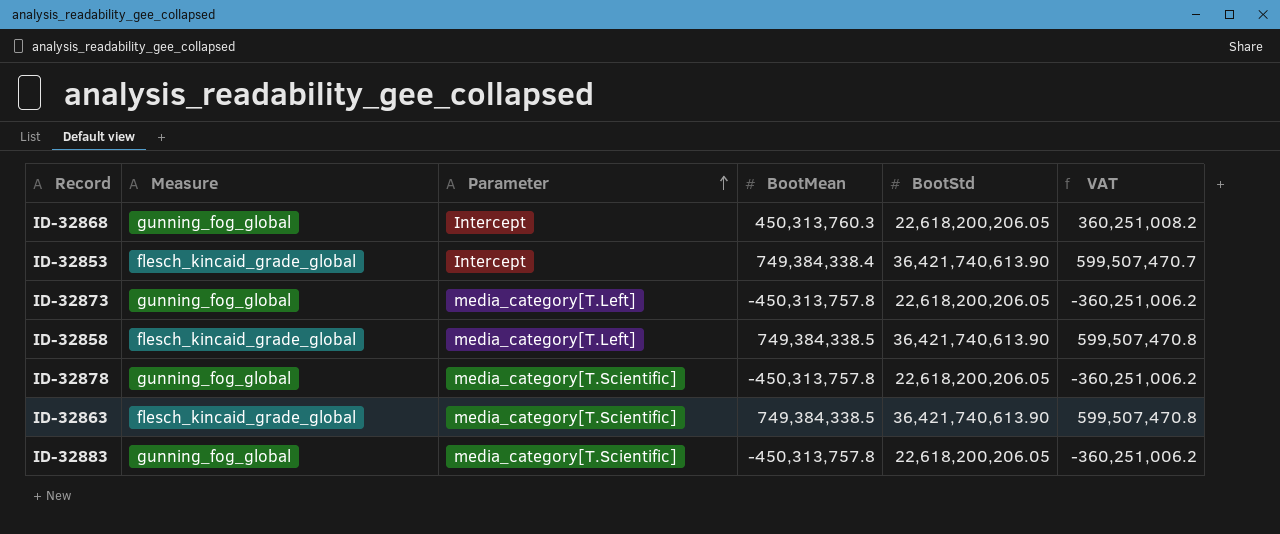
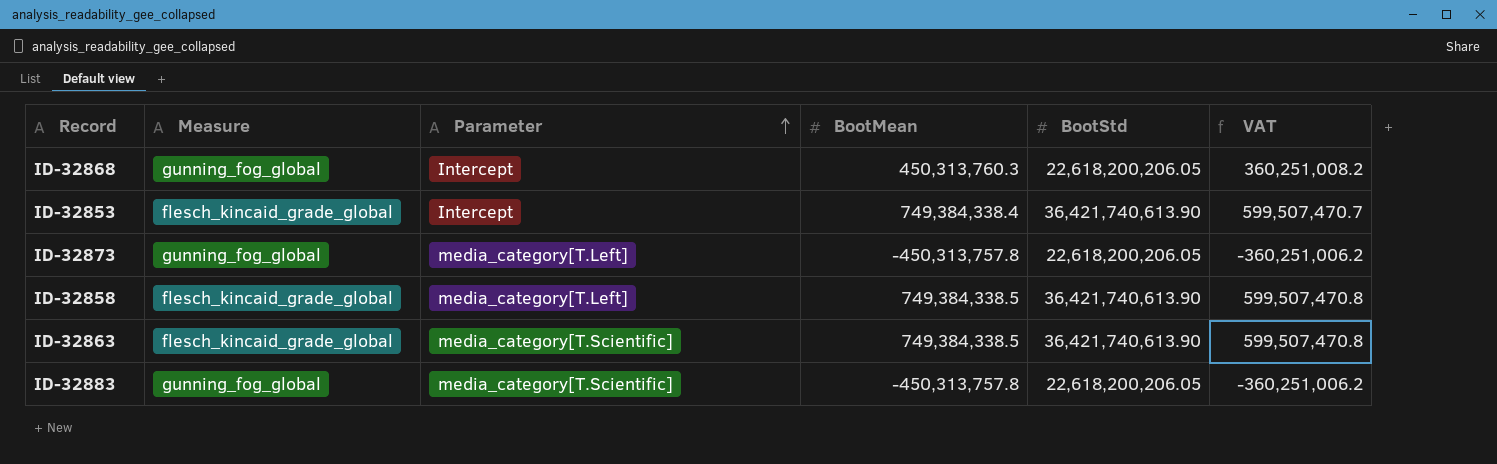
row ID-32878: gunning_fog_global | media_category[T.Scientific] | -450,313,757.8 | 22,618,200,206.05 | -360,251,006.2 -> none

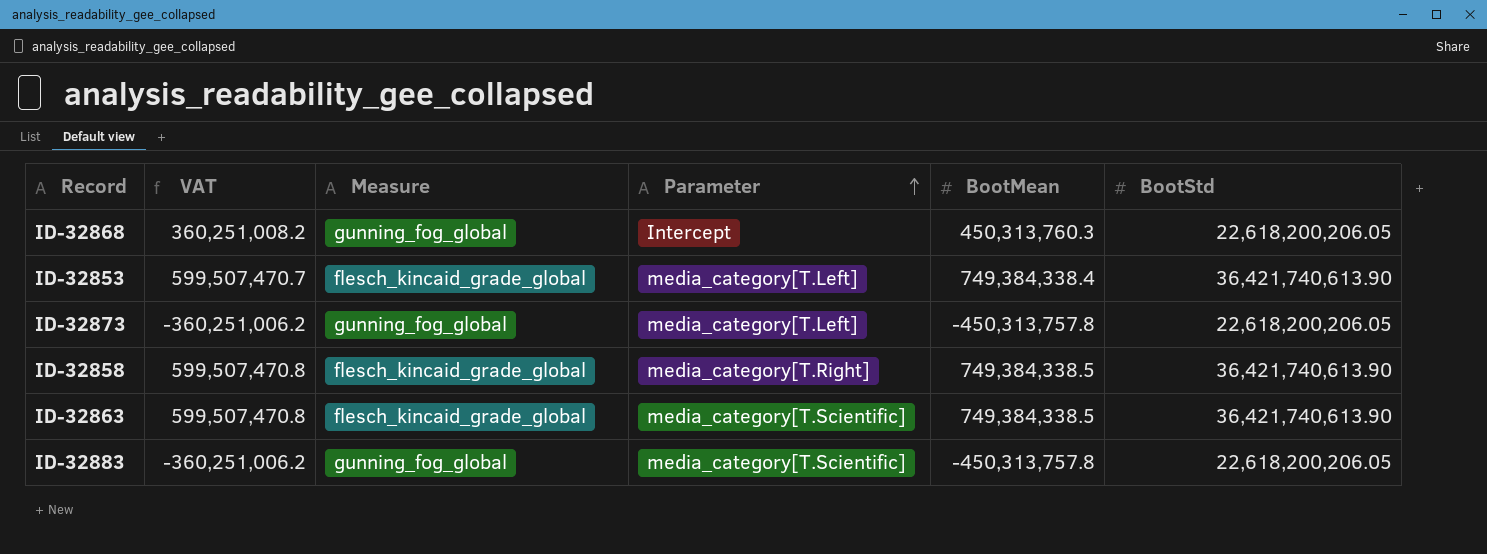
column VAT | position: 6 -> 2
ID-32853 | Parameter: Intercept -> media_category[T.Left]
ID-32858 | Parameter: media_category[T.Left] -> media_category[T.Right]

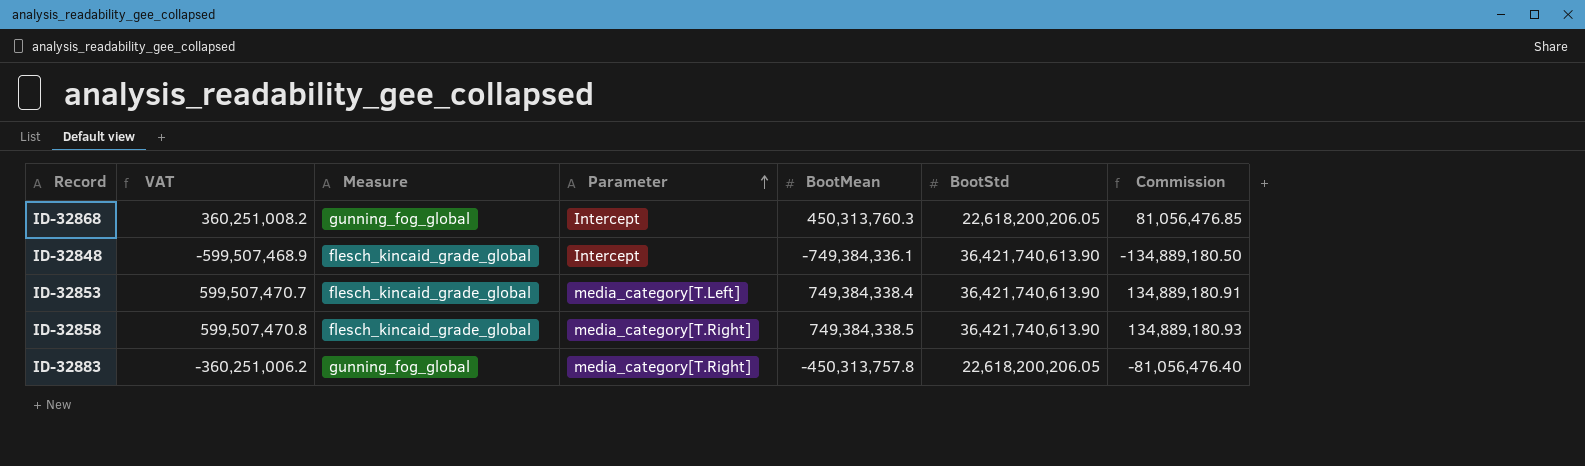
column Commission | formula: none -> [BootMean] * 0.18
row ID-32873: -360,251,006.2 | gunning_fog_global | media_category[T.Left] | -450,313,757.8 | 22,618,200,206.05 -> none
row ID-32863: 599,507,470.8 | flesch_kincaid_grade_global | media_category[T.Scientific] | 749,384,338.5 | 36,421,740,613.90 -> none
row ID-32848: none -> -599,507,468.9 | flesch_kincaid_grade_global | Intercept | -749,384,336.1 | 36,421,740,613.90 | -134,889,180.50
ID-32883 | Parameter: media_category[T.Scientific] -> media_category[T.Right]

